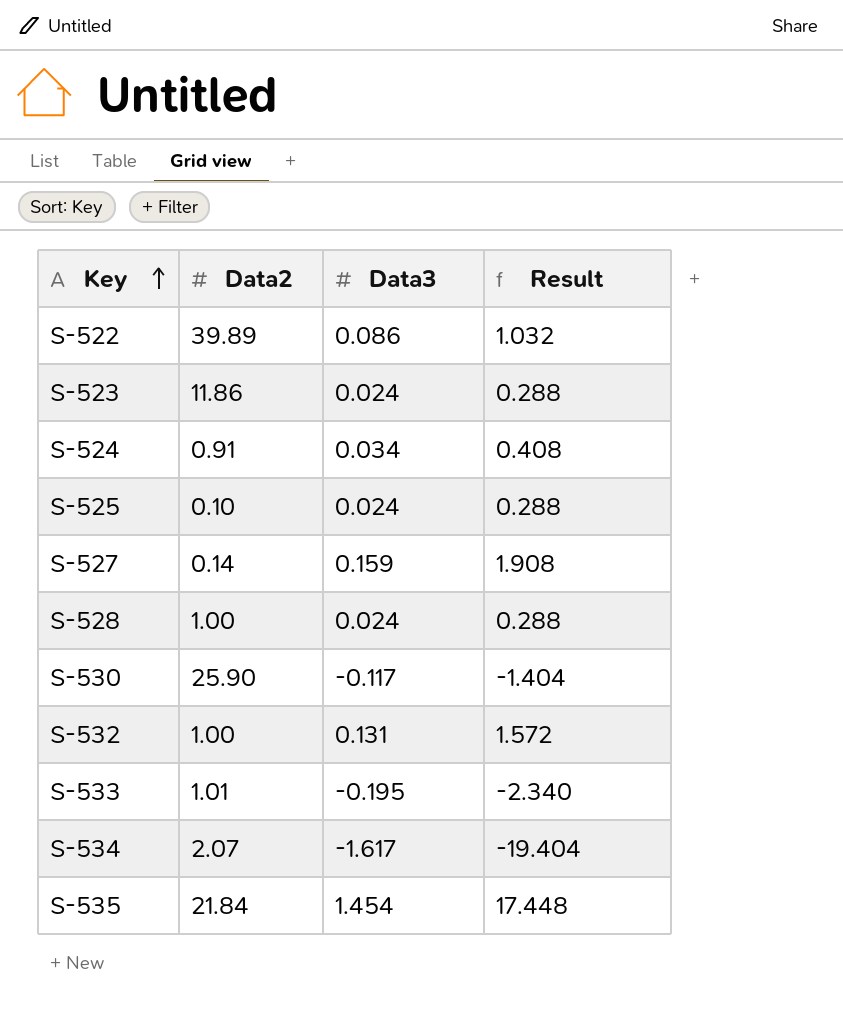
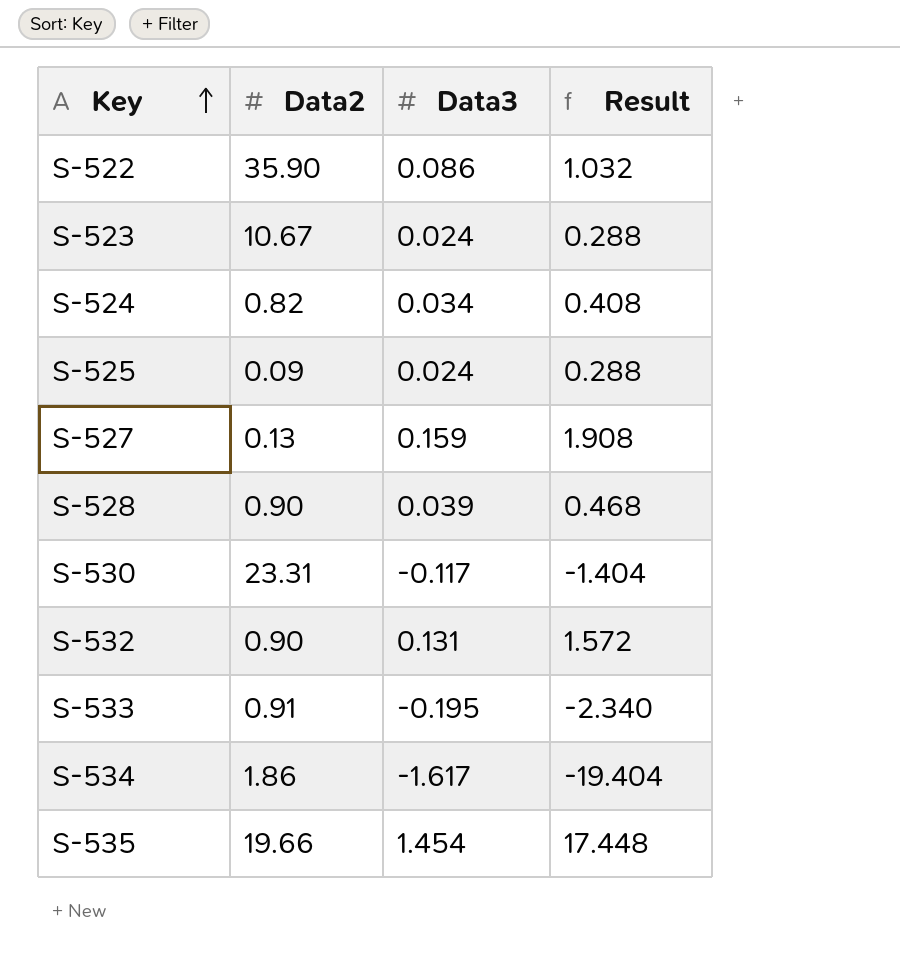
S-522 | Data2: 39.89 -> 35.90
S-523 | Data2: 11.86 -> 10.67
S-524 | Data2: 0.91 -> 0.82
S-525 | Data2: 0.10 -> 0.09
S-527 | Data2: 0.14 -> 0.13
S-528 | Data2: 1.00 -> 0.90
S-528 | Data3: 0.024 -> 0.039
S-528 | Result: 0.288 -> 0.468
S-530 | Data2: 25.90 -> 23.31
S-532 | Data2: 1.00 -> 0.90
S-533 | Data2: 1.01 -> 0.91
S-534 | Data2: 2.07 -> 1.86
S-535 | Data2: 21.84 -> 19.66

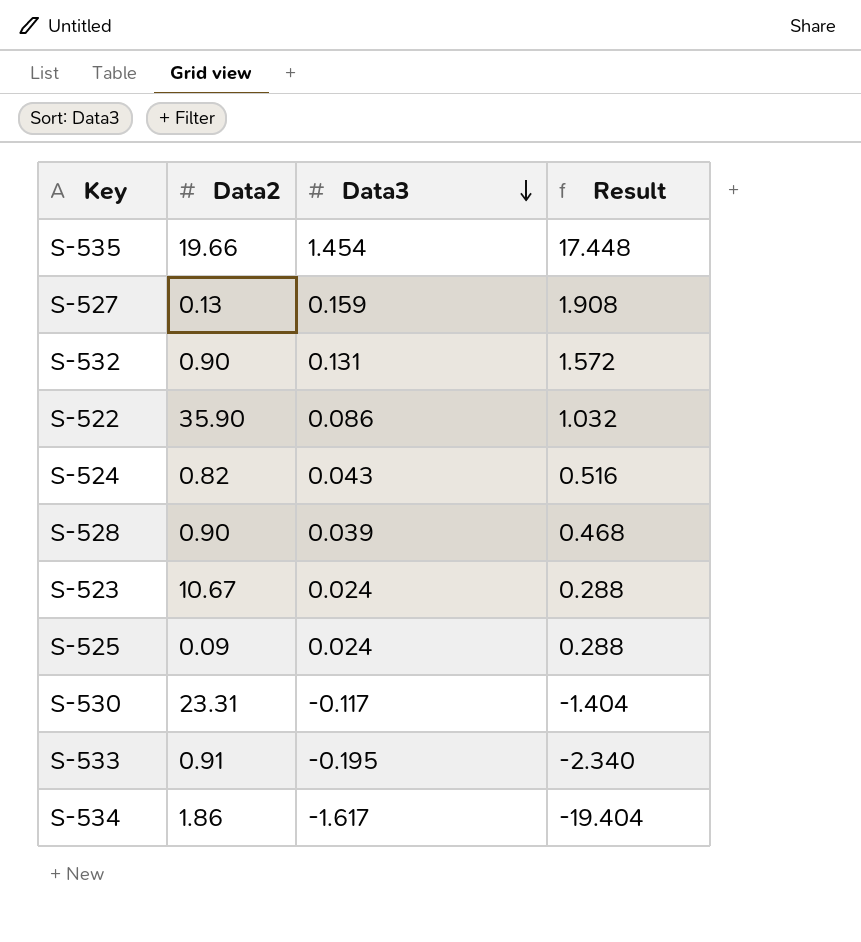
row order: Key ascending -> Data3 descending
S-524 | Data3: 0.034 -> 0.043
S-524 | Result: 0.408 -> 0.516

